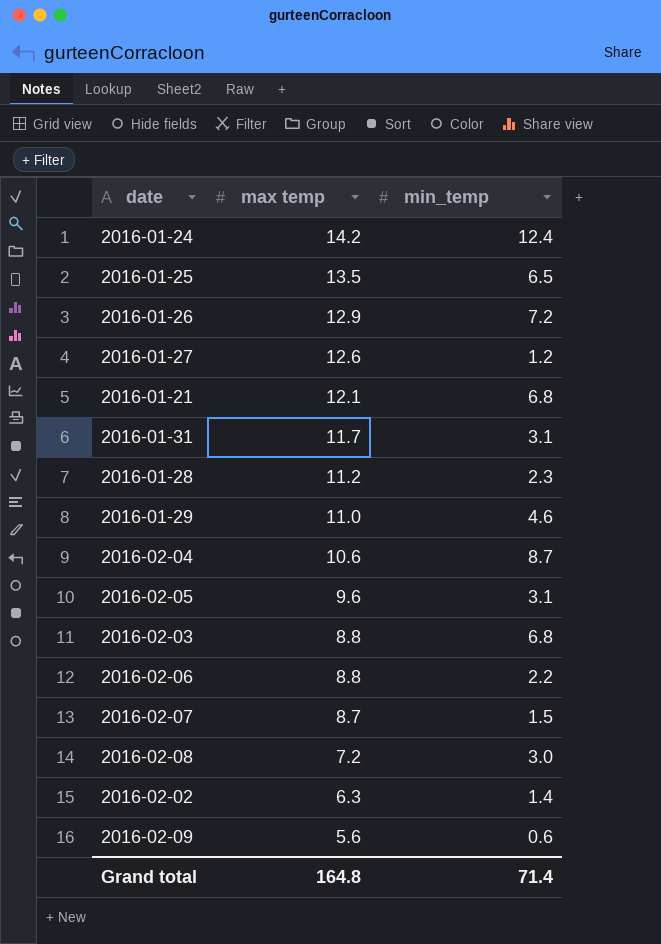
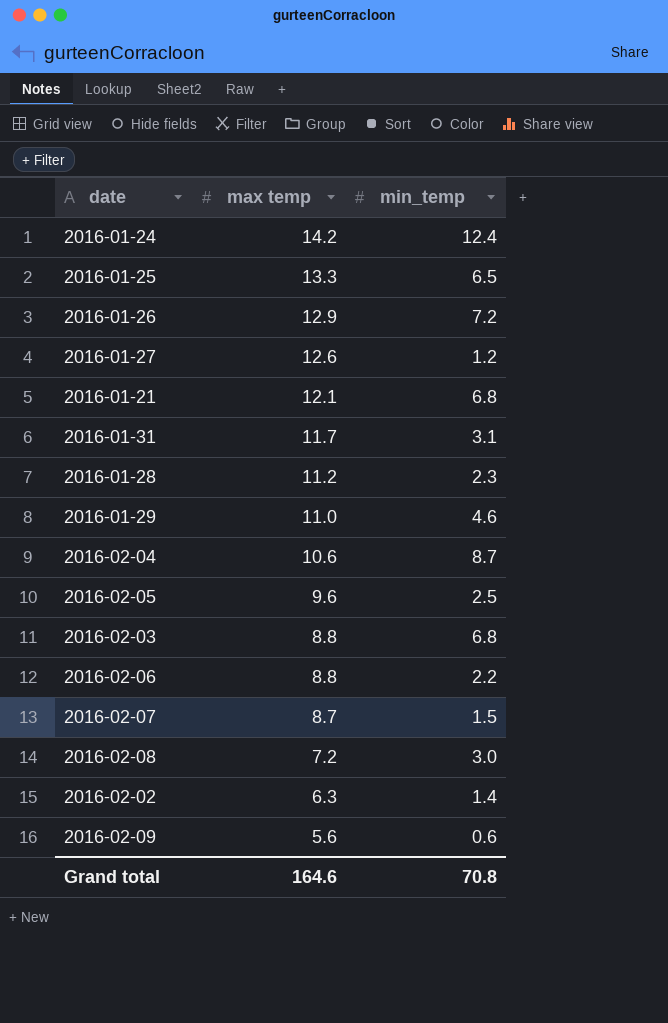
2016-01-25 | max temp: 13.5 -> 13.3
2016-02-05 | min_temp: 3.1 -> 2.5
Grand total | max temp: 164.8 -> 164.6
Grand total | min_temp: 71.4 -> 70.8

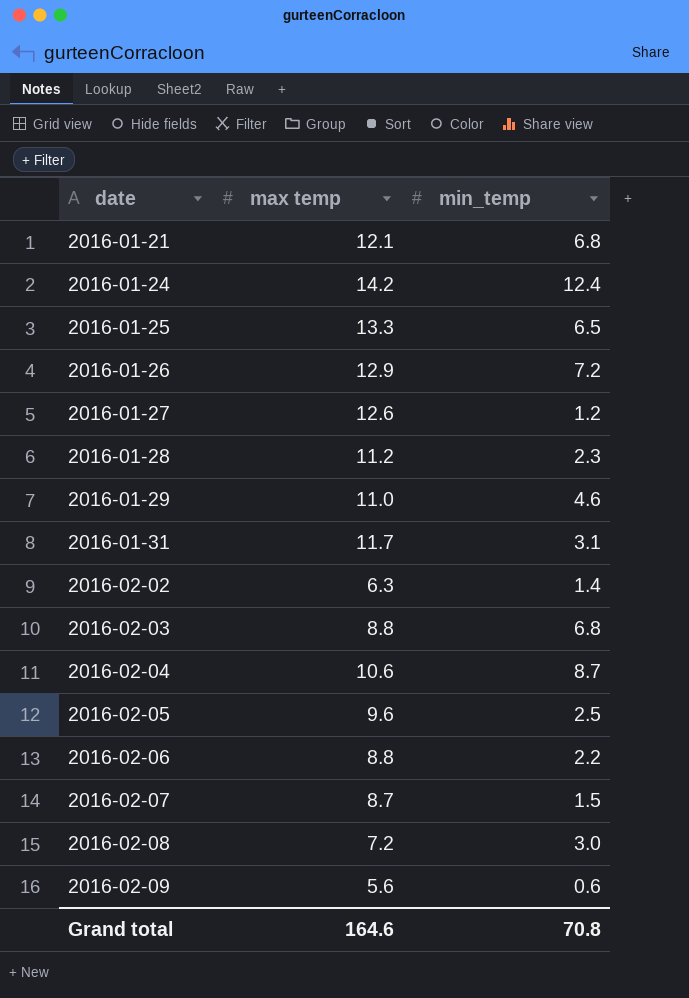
row order: max temp descending -> date ascending

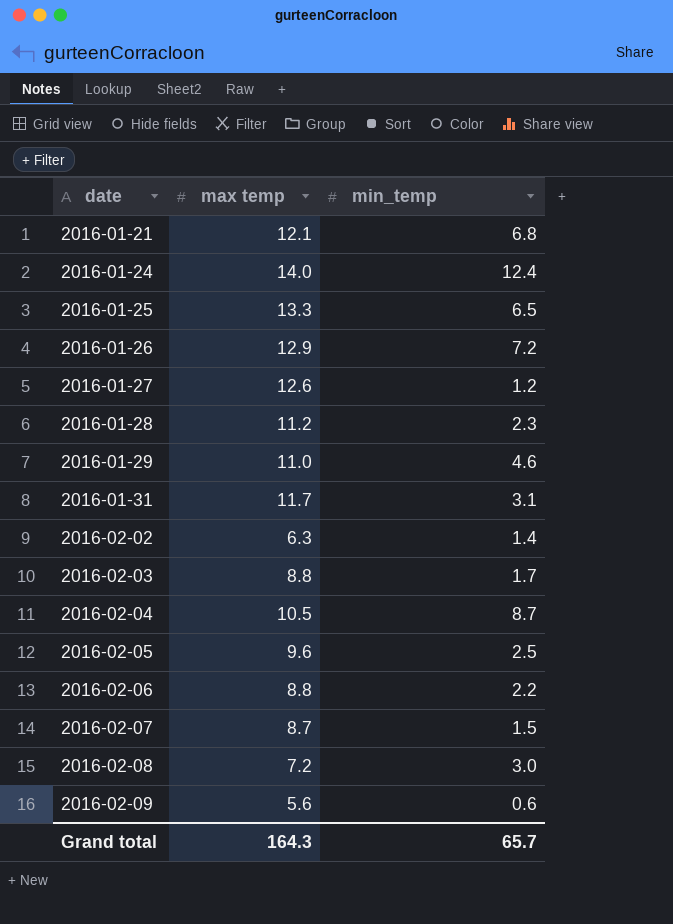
2016-01-24 | max temp: 14.2 -> 14.0
2016-02-03 | min_temp: 6.8 -> 1.7
2016-02-04 | max temp: 10.6 -> 10.5
Grand total | max temp: 164.6 -> 164.3
Grand total | min_temp: 70.8 -> 65.7

